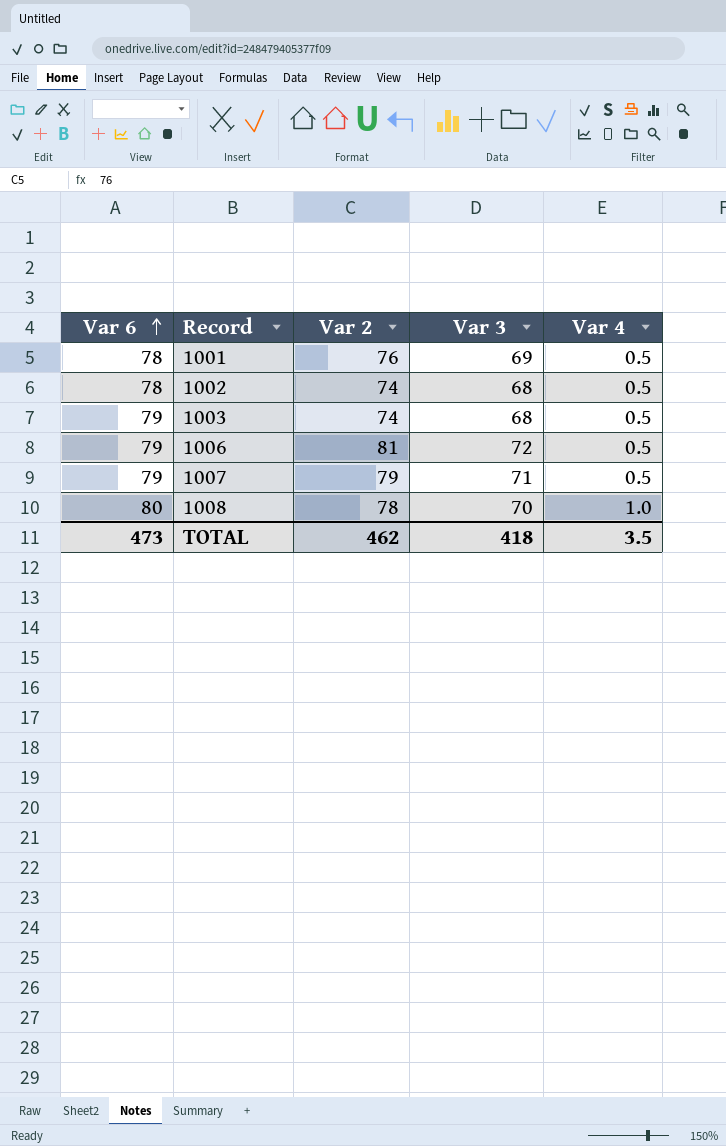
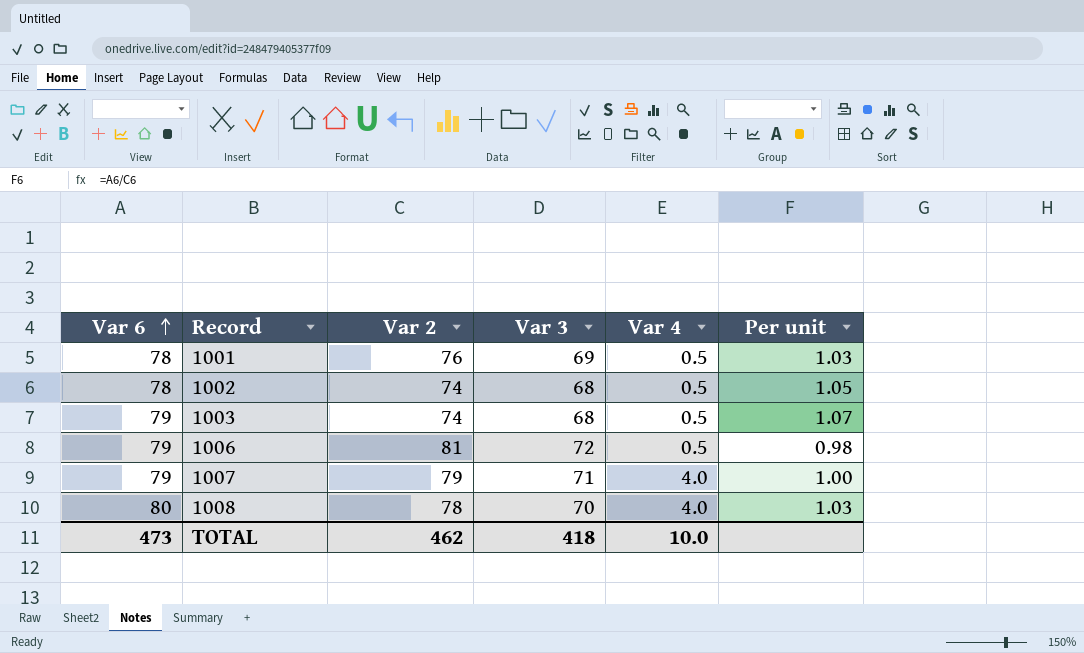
column Per unit | formula: none -> [Var 6] / [Var 2]
1007 | Var 4: 0.5 -> 4.0
1008 | Var 4: 1.0 -> 4.0
TOTAL | Var 4: 3.5 -> 10.0

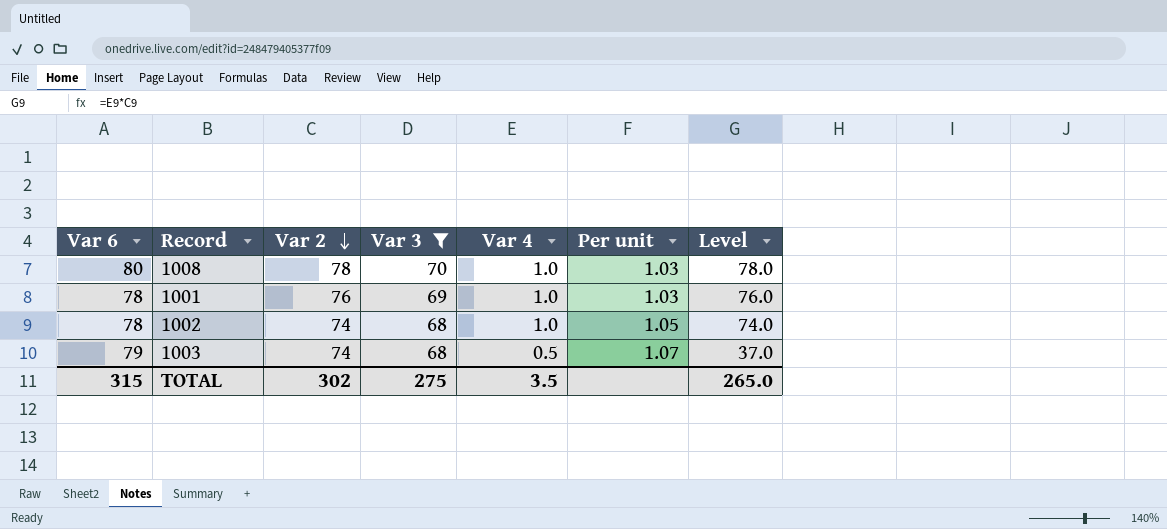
filter: none -> Var 3 <= 70
row order: Var 6 ascending -> Var 2 descending
column Level | formula: none -> [Var 2] * [Var 4]
1008 | Var 4: 4.0 -> 1.0
1001 | Var 4: 0.5 -> 1.0
1002 | Var 4: 0.5 -> 1.0
TOTAL | Var 6: 473 -> 315
TOTAL | Var 2: 462 -> 302
TOTAL | Var 3: 418 -> 275
TOTAL | Var 4: 10.0 -> 3.5

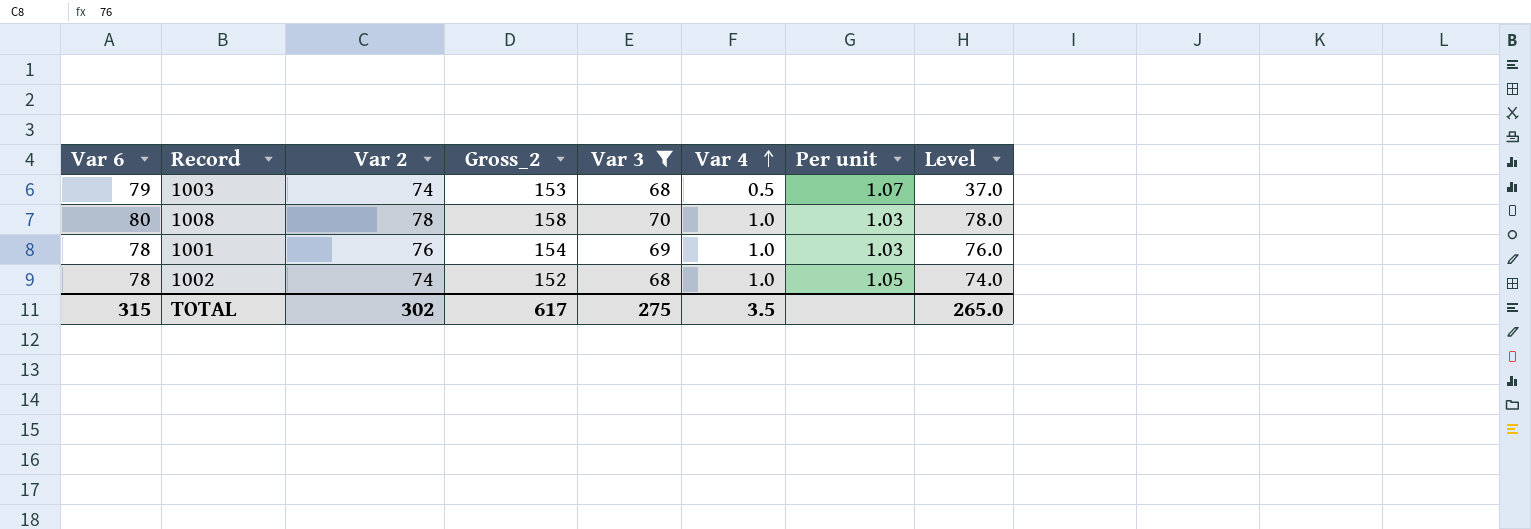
row order: Var 2 descending -> Var 4 ascending
column Gross_2 | formula: none -> [Var 6] + [Var 2]

